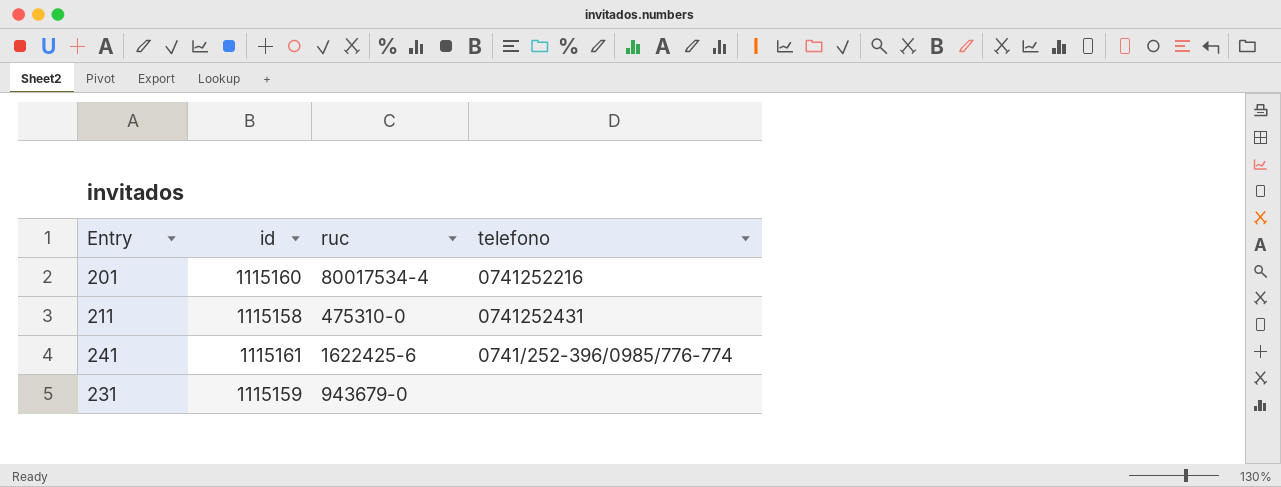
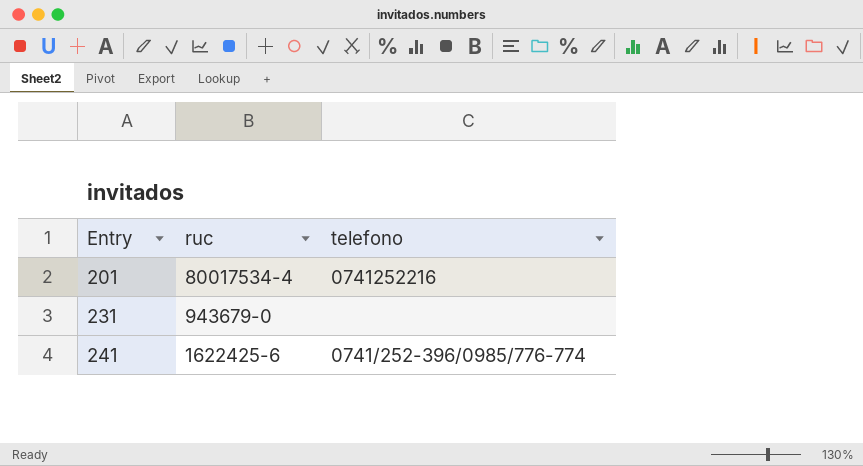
row order: none -> Entry ascending
column id | position: 2 -> none
row 211: 1115158 | 475310-0 | 0741252431 -> none

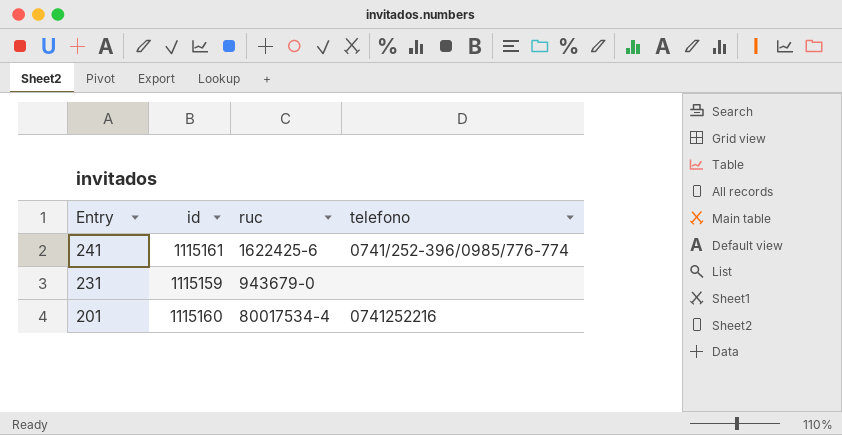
row order: Entry ascending -> Entry descending
column id | position: none -> 2

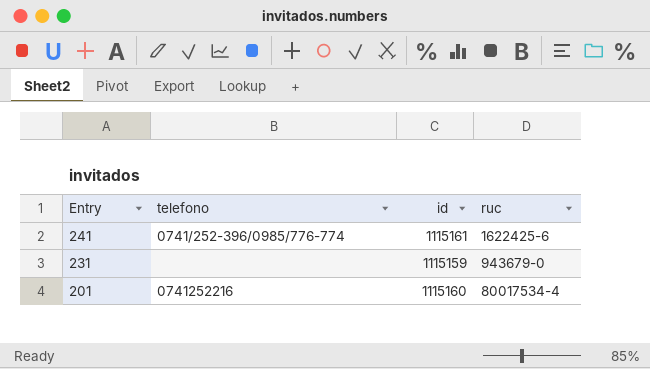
column telefono | position: 4 -> 2

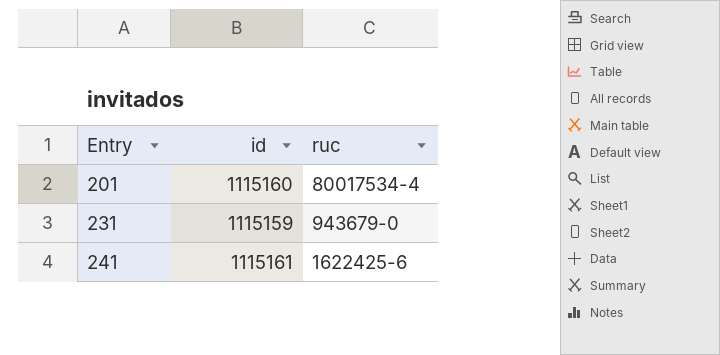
row order: Entry descending -> Entry ascending
column telefono | position: 2 -> none

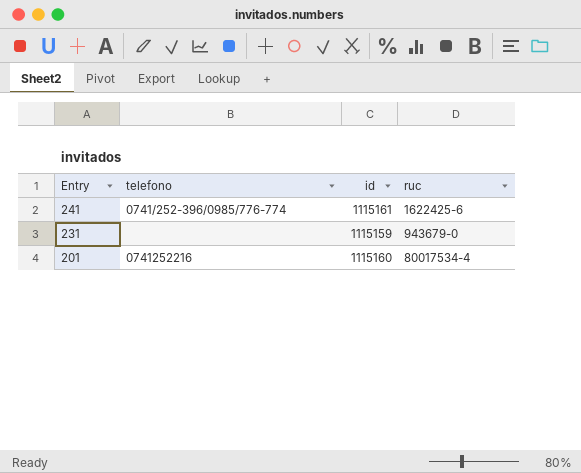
row order: Entry ascending -> Entry descending
column telefono | position: none -> 2

